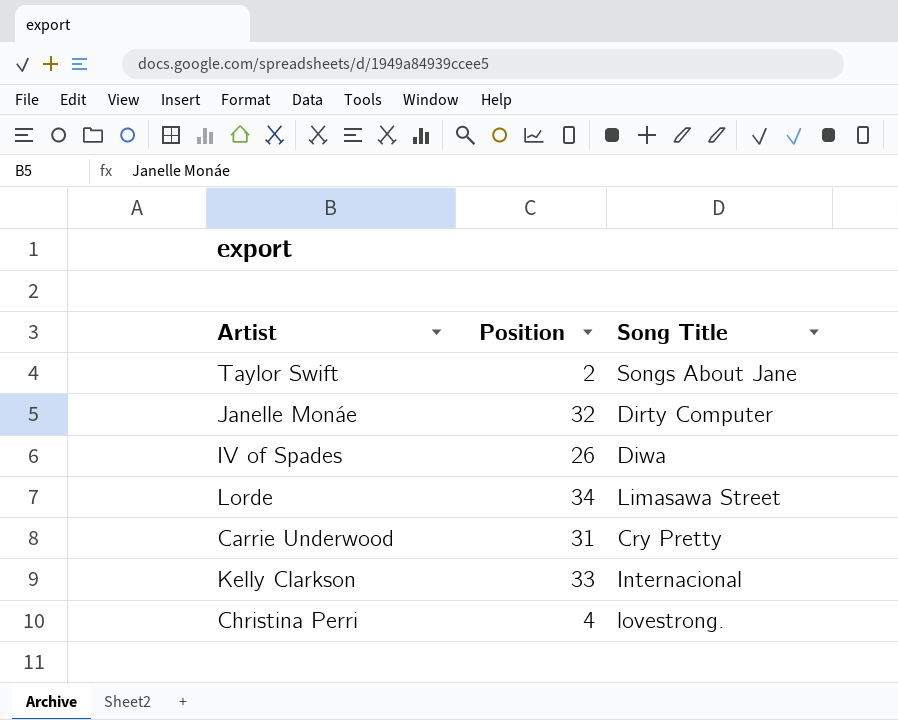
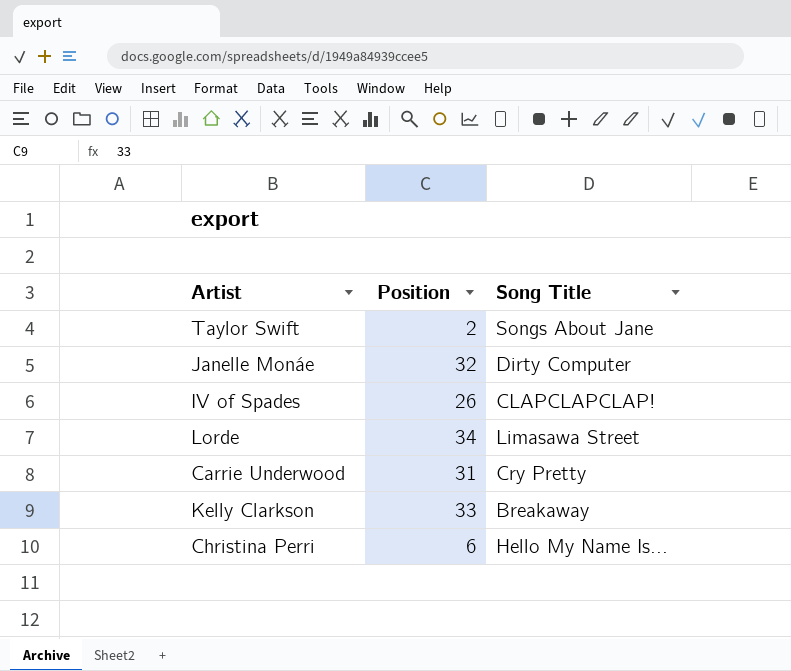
IV of Spades | Song Title: Diwa -> CLAPCLAPCLAP!
Kelly Clarkson | Song Title: Internacional -> Breakaway
Christina Perri | Position: 4 -> 6
Christina Perri | Song Title: lovestrong. -> Hello My Name Is...

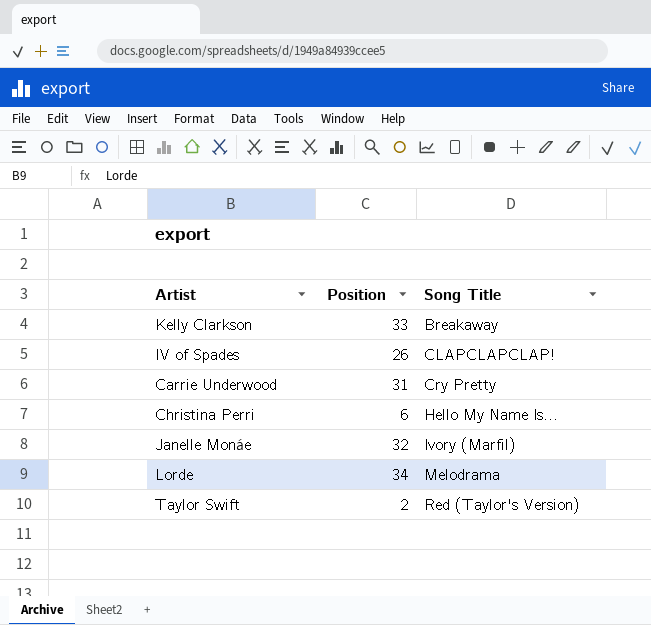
row order: none -> Song Title ascending
Janelle Monáe | Song Title: Dirty Computer -> Ivory (Marfil)
Lorde | Song Title: Limasawa Street -> Melodrama
Taylor Swift | Song Title: Songs About Jane -> Red (Taylor's Version)

